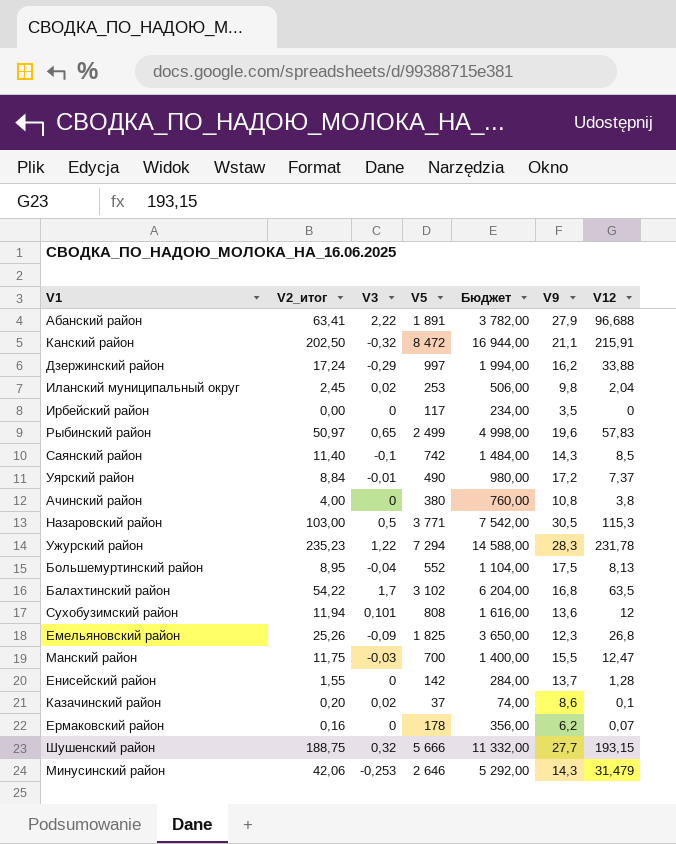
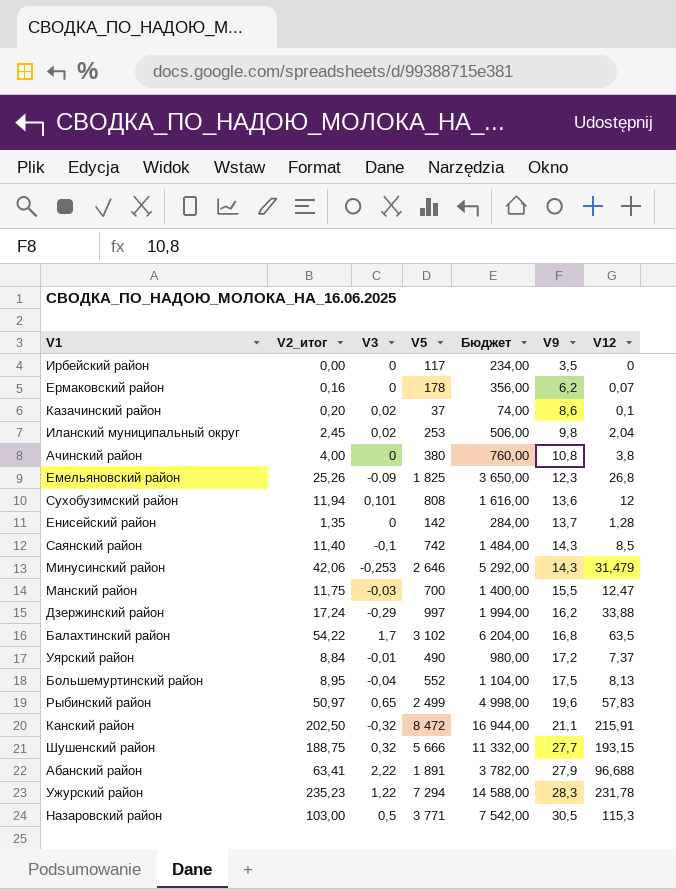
row order: none -> V9 ascending
Енисейский район | V2_итог: 1,55 -> 1,35

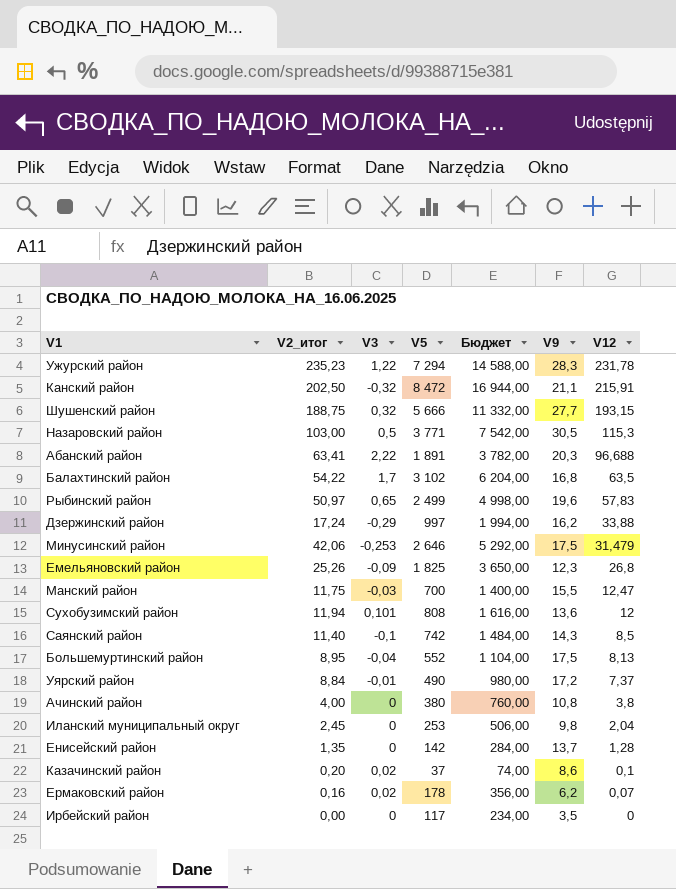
row order: V9 ascending -> V12 descending
Абанский район | V9: 27,9 -> 20,3
Минусинский район | V9: 14,3 -> 17,5
Иланский муниципальный округ | V3: 0,02 -> 0
Ермаковский район | V3: 0 -> 0,02

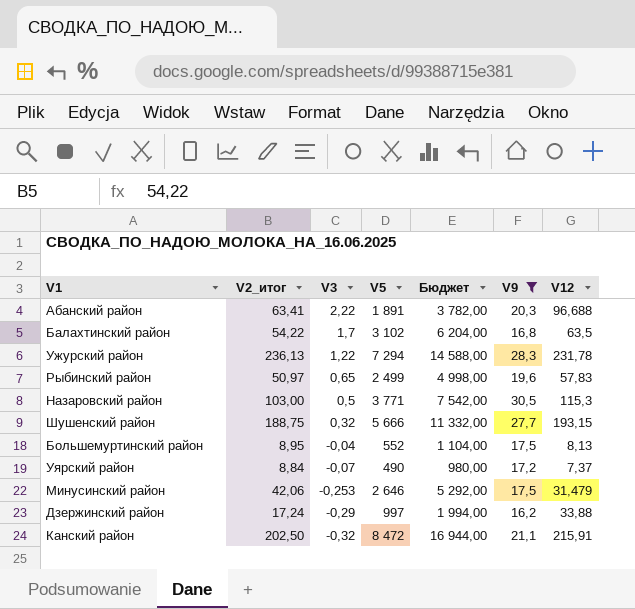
filter: none -> V9 >= 16,2
row order: V12 descending -> V3 descending
Ужурский район | V2_итог: 235,23 -> 236,13
Уярский район | V3: -0,01 -> -0,07

